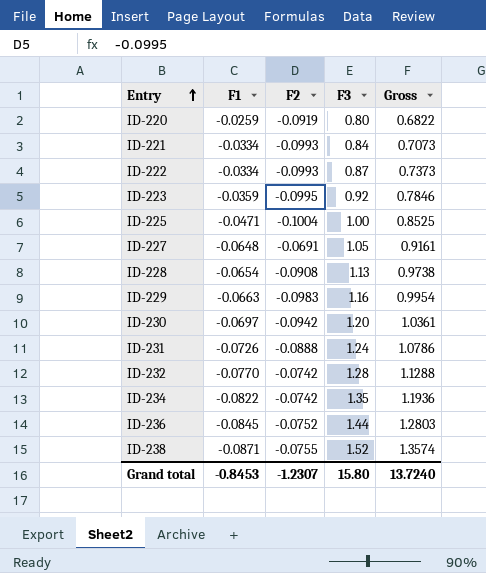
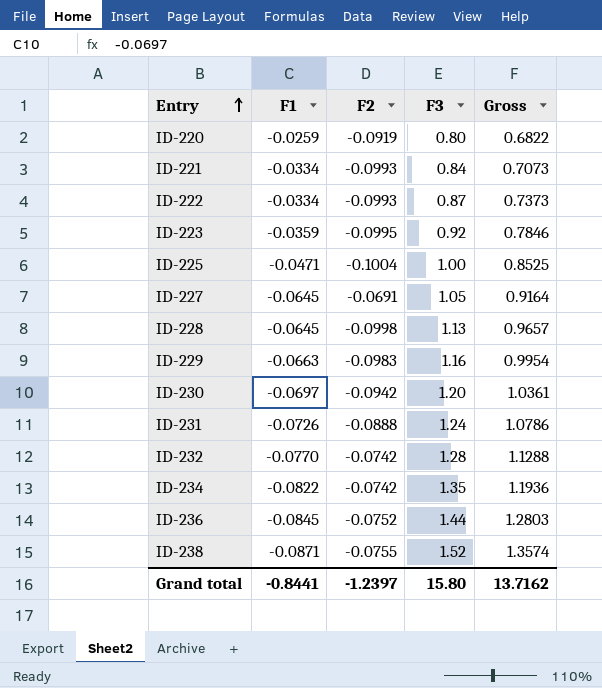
ID-227 | F1: -0.0648 -> -0.0645
ID-227 | Gross: 0.9161 -> 0.9164
ID-228 | F1: -0.0654 -> -0.0645
ID-228 | F2: -0.0908 -> -0.0998
ID-228 | Gross: 0.9738 -> 0.9657
Grand total | F1: -0.8453 -> -0.8441
Grand total | F2: -1.2307 -> -1.2397
Grand total | Gross: 13.7240 -> 13.7162

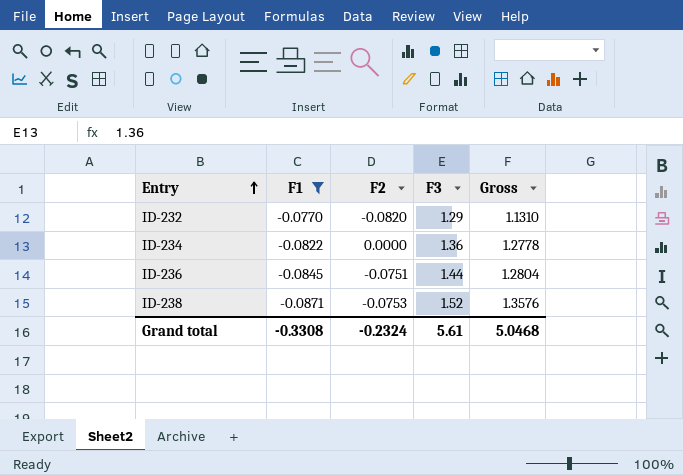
filter: none -> F1 <= -0.0770
ID-232 | F2: -0.0742 -> -0.0820
ID-232 | F3: 1.28 -> 1.29
ID-232 | Gross: 1.1288 -> 1.1310
ID-234 | F2: -0.0742 -> 0.0000
ID-234 | F3: 1.35 -> 1.36
ID-234 | Gross: 1.1936 -> 1.2778
ID-236 | F2: -0.0752 -> -0.0751
ID-236 | Gross: 1.2803 -> 1.2804
ID-238 | F2: -0.0755 -> -0.0753
ID-238 | Gross: 1.3574 -> 1.3576
Grand total | F1: -0.8441 -> -0.3308
Grand total | F2: -1.2397 -> -0.2324
Grand total | F3: 15.80 -> 5.61
Grand total | Gross: 13.7162 -> 5.0468

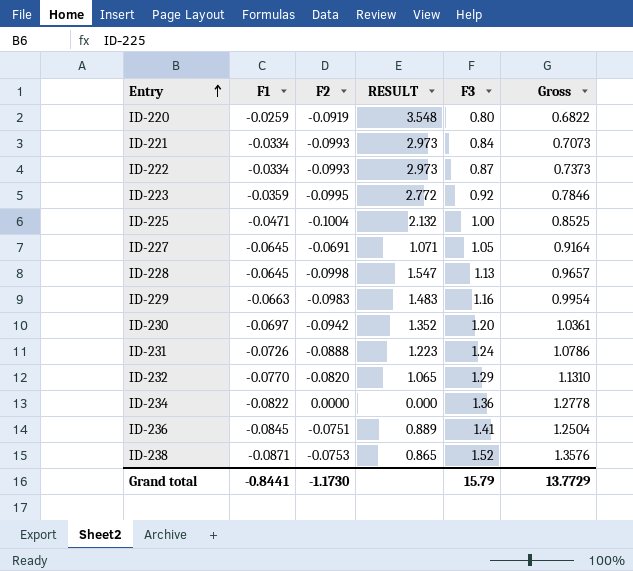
filter: F1 <= -0.0770 -> none
column RESULT | formula: none -> [F2] / [F1]
ID-236 | F3: 1.44 -> 1.41
ID-236 | Gross: 1.2804 -> 1.2504
Grand total | F1: -0.3308 -> -0.8441
Grand total | F2: -0.2324 -> -1.1730
Grand total | F3: 5.61 -> 15.79
Grand total | Gross: 5.0468 -> 13.7729

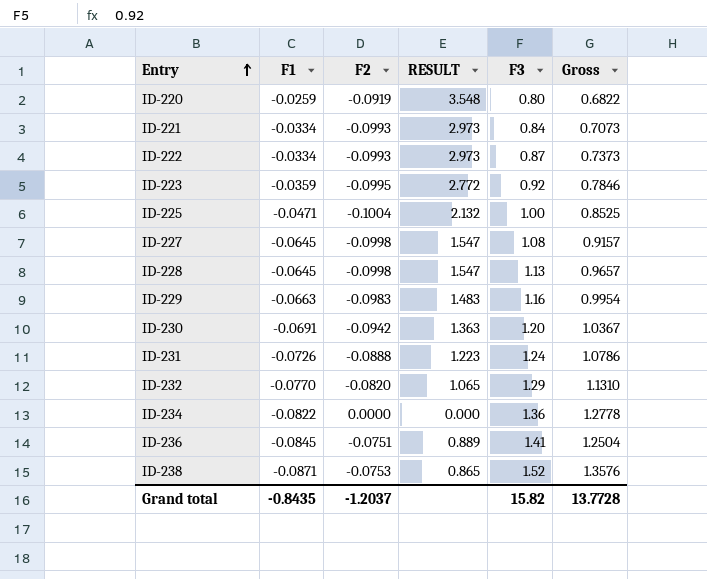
ID-227 | F2: -0.0691 -> -0.0998
ID-227 | RESULT: 1.071 -> 1.547
ID-227 | F3: 1.05 -> 1.08
ID-227 | Gross: 0.9164 -> 0.9157
ID-230 | F1: -0.0697 -> -0.0691
ID-230 | RESULT: 1.352 -> 1.363
ID-230 | Gross: 1.0361 -> 1.0367
Grand total | F1: -0.8441 -> -0.8435
Grand total | F2: -1.1730 -> -1.2037
Grand total | F3: 15.79 -> 15.82
Grand total | Gross: 13.7729 -> 13.7728

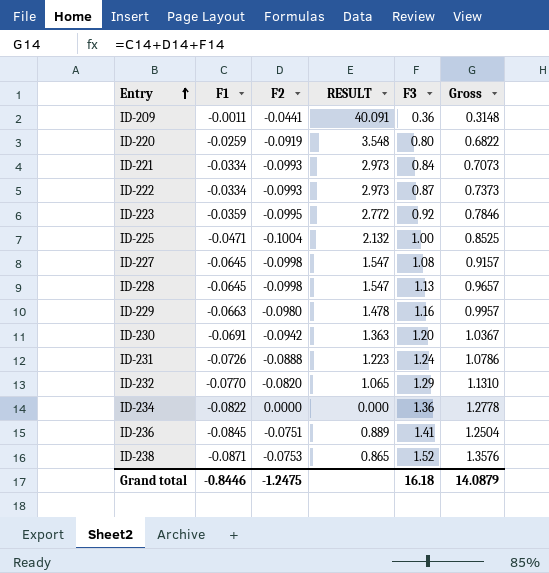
row ID-209: none -> -0.0011 | -0.0441 | 40.091 | 0.36 | 0.3148
ID-229 | F2: -0.0983 -> -0.0980
ID-229 | RESULT: 1.483 -> 1.478
ID-229 | Gross: 0.9954 -> 0.9957
Grand total | F1: -0.8435 -> -0.8446
Grand total | F2: -1.2037 -> -1.2475
Grand total | F3: 15.82 -> 16.18
Grand total | Gross: 13.7728 -> 14.0879

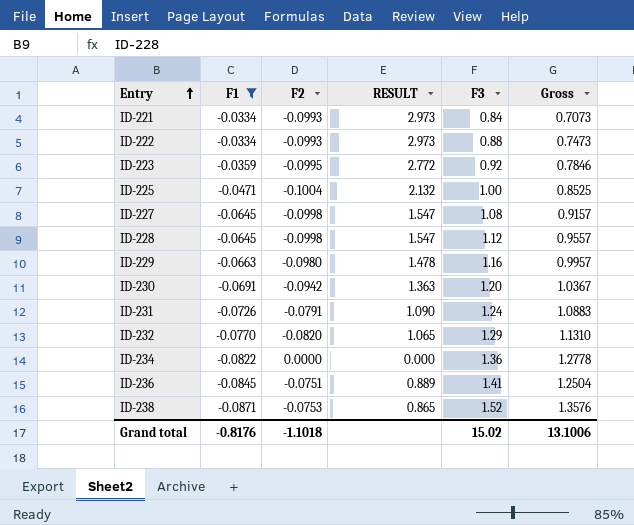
filter: none -> F1 <= -0.0334
ID-222 | F3: 0.87 -> 0.88
ID-222 | Gross: 0.7373 -> 0.7473
ID-228 | F3: 1.13 -> 1.12
ID-228 | Gross: 0.9657 -> 0.9557
ID-231 | F2: -0.0888 -> -0.0791
ID-231 | RESULT: 1.223 -> 1.090
ID-231 | Gross: 1.0786 -> 1.0883
Grand total | F1: -0.8446 -> -0.8176
Grand total | F2: -1.2475 -> -1.1018
Grand total | F3: 16.18 -> 15.02
Grand total | Gross: 14.0879 -> 13.1006

